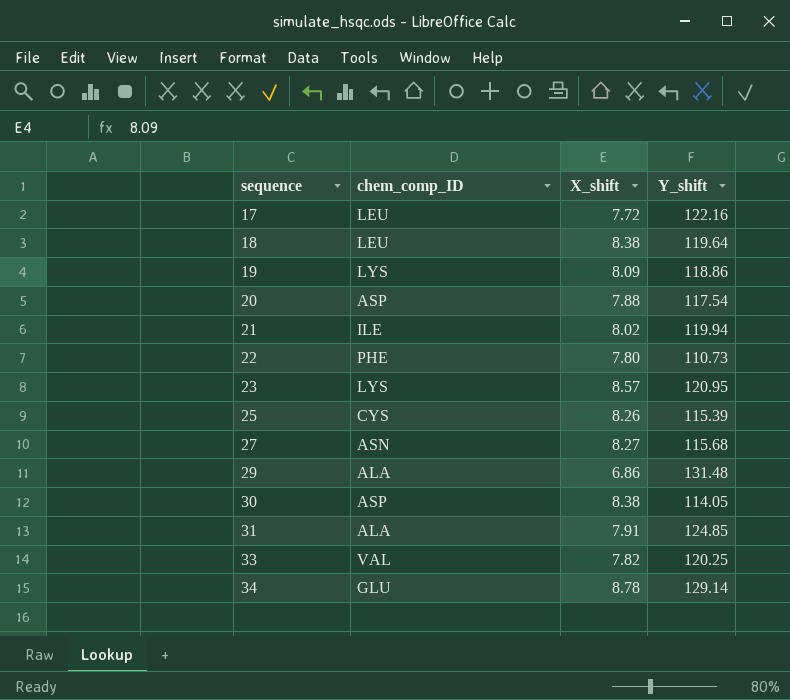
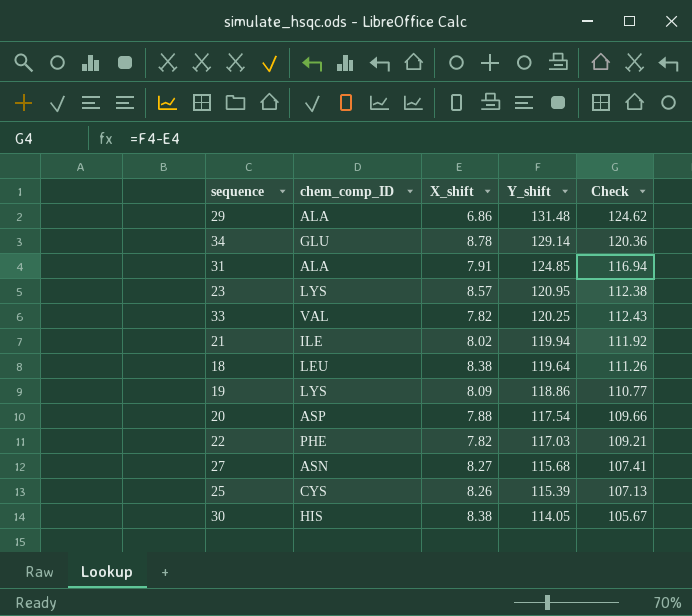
row order: sequence ascending -> Y_shift descending
column Check | formula: none -> [Y_shift] - [X_shift]
row 17: LEU | 7.72 | 122.16 -> none
22 | X_shift: 7.80 -> 7.82
22 | Y_shift: 110.73 -> 117.03
30 | chem_comp_ID: ASP -> HIS

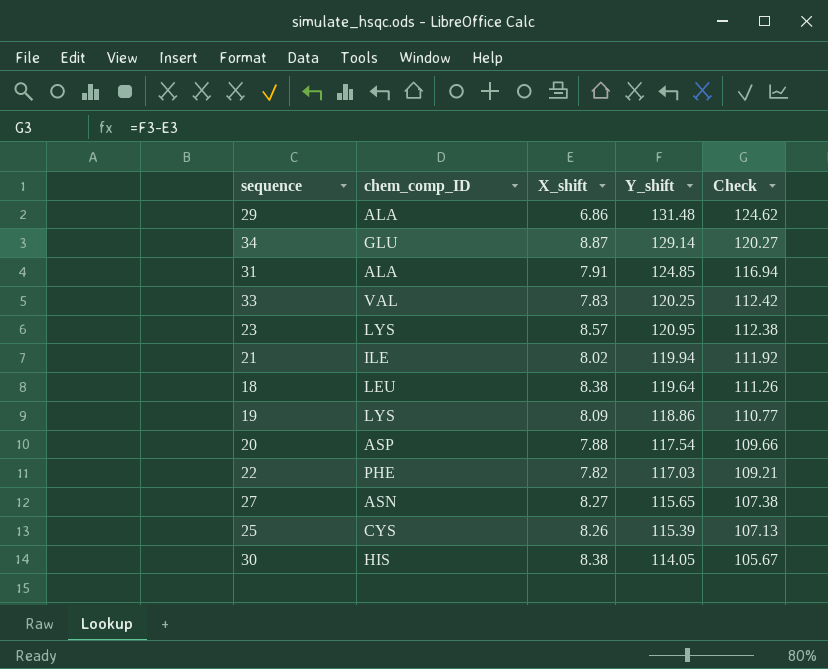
row order: Y_shift descending -> Check descending
34 | X_shift: 8.78 -> 8.87
34 | Check: 120.36 -> 120.27
33 | X_shift: 7.82 -> 7.83
33 | Check: 112.43 -> 112.42
27 | Y_shift: 115.68 -> 115.65
27 | Check: 107.41 -> 107.38

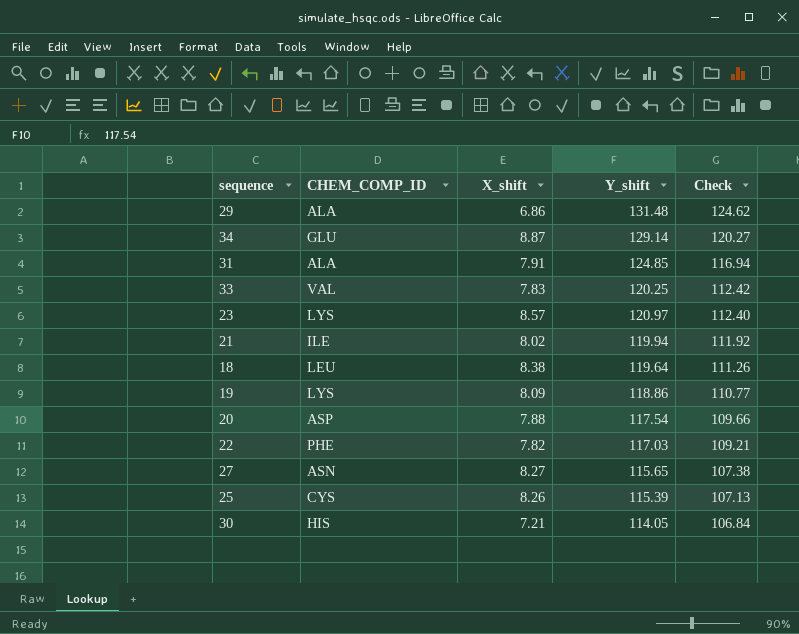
column name: chem_comp_ID -> CHEM_COMP_ID
23 | Y_shift: 120.95 -> 120.97
23 | Check: 112.38 -> 112.40
30 | X_shift: 8.38 -> 7.21
30 | Check: 105.67 -> 106.84

